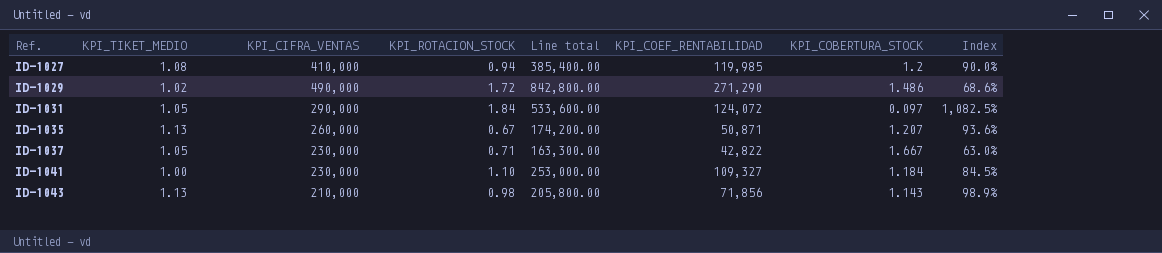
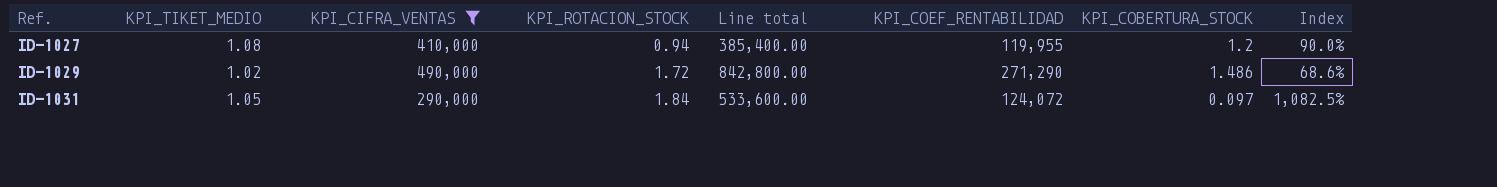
filter: none -> KPI_CIFRA_VENTAS >= 290,000
ID-1027 | KPI_COEF_RENTABILIDAD: 119,985 -> 119,955

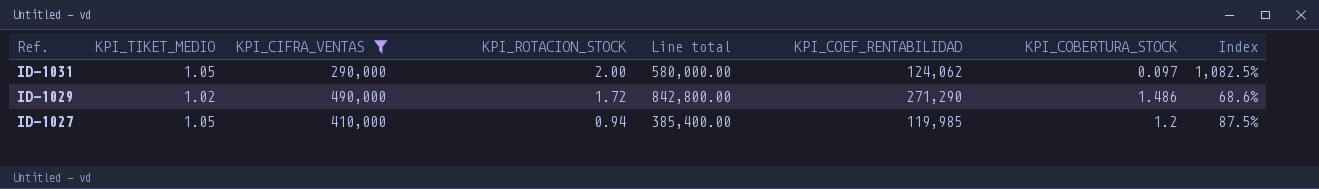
row order: Ref. ascending -> Ref. descending
ID-1031 | KPI_ROTACION_STOCK: 1.84 -> 2.00
ID-1031 | Line total: 533,600.00 -> 580,000.00
ID-1031 | KPI_COEF_RENTABILIDAD: 124,072 -> 124,062
ID-1027 | KPI_TIKET_MEDIO: 1.08 -> 1.05
ID-1027 | KPI_COEF_RENTABILIDAD: 119,955 -> 119,985
ID-1027 | Index: 90.0% -> 87.5%

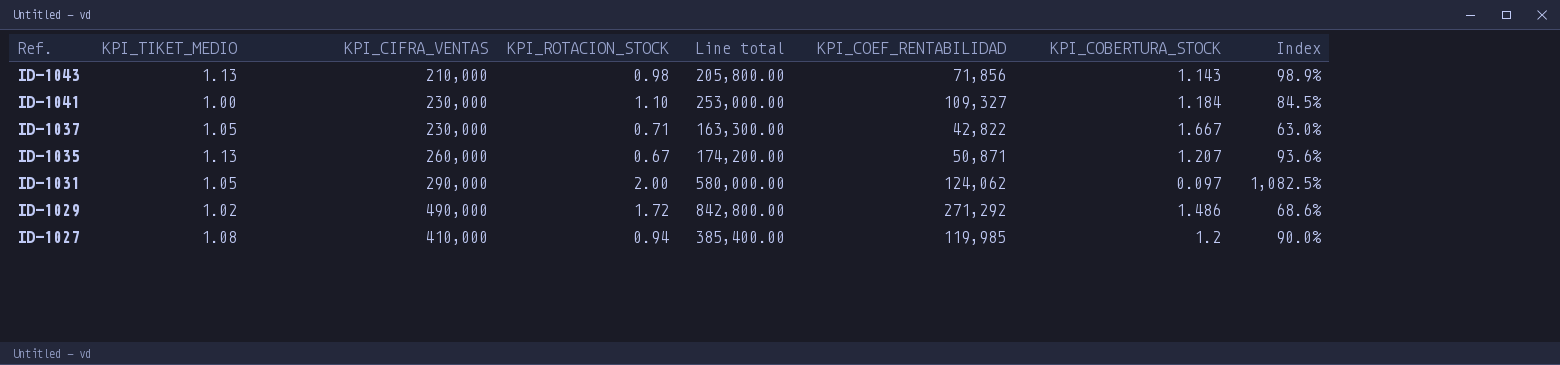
filter: KPI_CIFRA_VENTAS >= 290,000 -> none
ID-1029 | KPI_COEF_RENTABILIDAD: 271,290 -> 271,292
ID-1027 | KPI_TIKET_MEDIO: 1.05 -> 1.08
ID-1027 | Index: 87.5% -> 90.0%

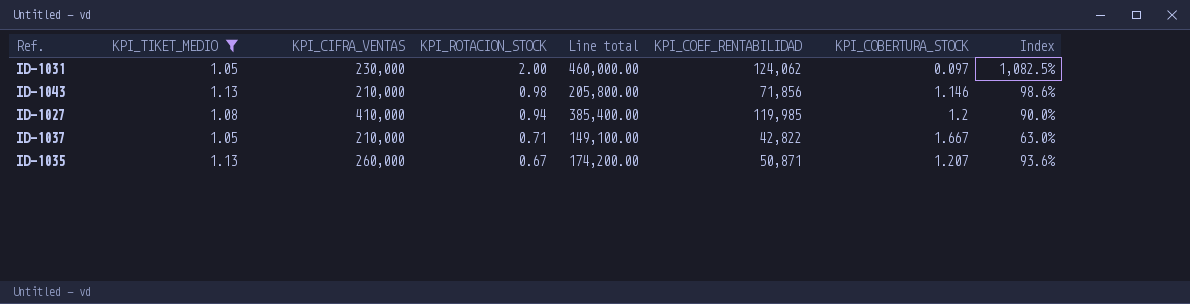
filter: none -> KPI_TIKET_MEDIO >= 1.05
row order: Ref. descending -> KPI_ROTACION_STOCK descending
ID-1031 | KPI_CIFRA_VENTAS: 290,000 -> 230,000
ID-1031 | Line total: 580,000.00 -> 460,000.00
ID-1043 | KPI_COBERTURA_STOCK: 1.143 -> 1.146
ID-1043 | Index: 98.9% -> 98.6%
ID-1037 | KPI_CIFRA_VENTAS: 230,000 -> 210,000
ID-1037 | Line total: 163,300.00 -> 149,100.00

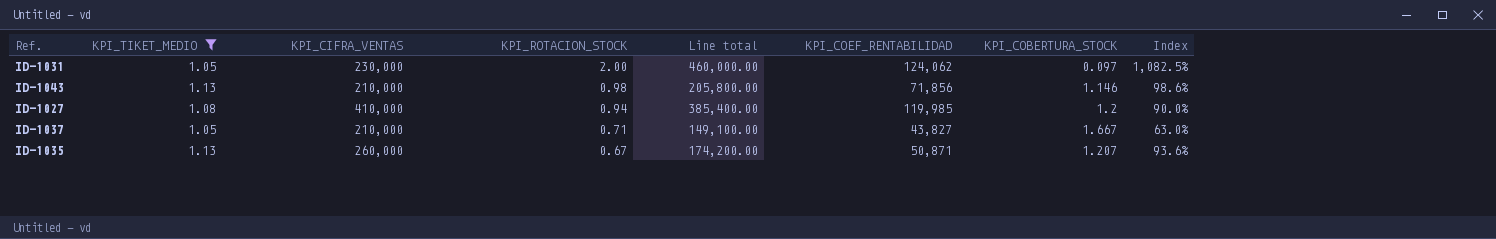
ID-1037 | KPI_COEF_RENTABILIDAD: 42,822 -> 43,827

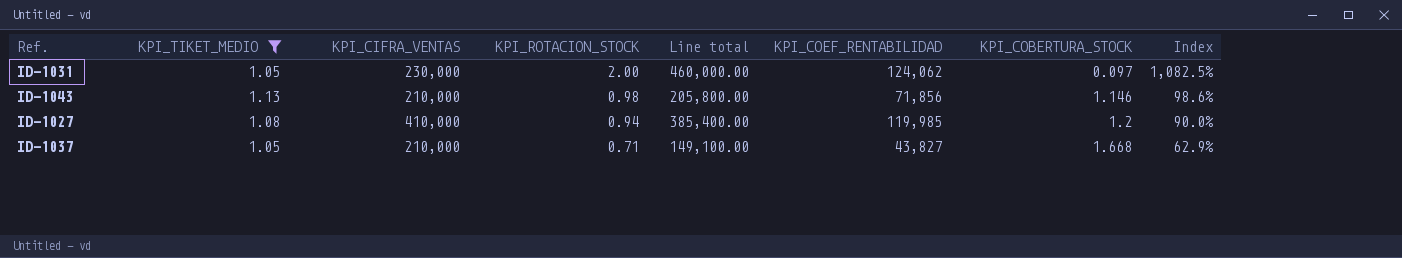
row ID-1035: 1.13 | 260,000 | 0.67 | 174,200.00 | 50,871 | 1.207 | 93.6% -> none
ID-1037 | KPI_COBERTURA_STOCK: 1.667 -> 1.668
ID-1037 | Index: 63.0% -> 62.9%

